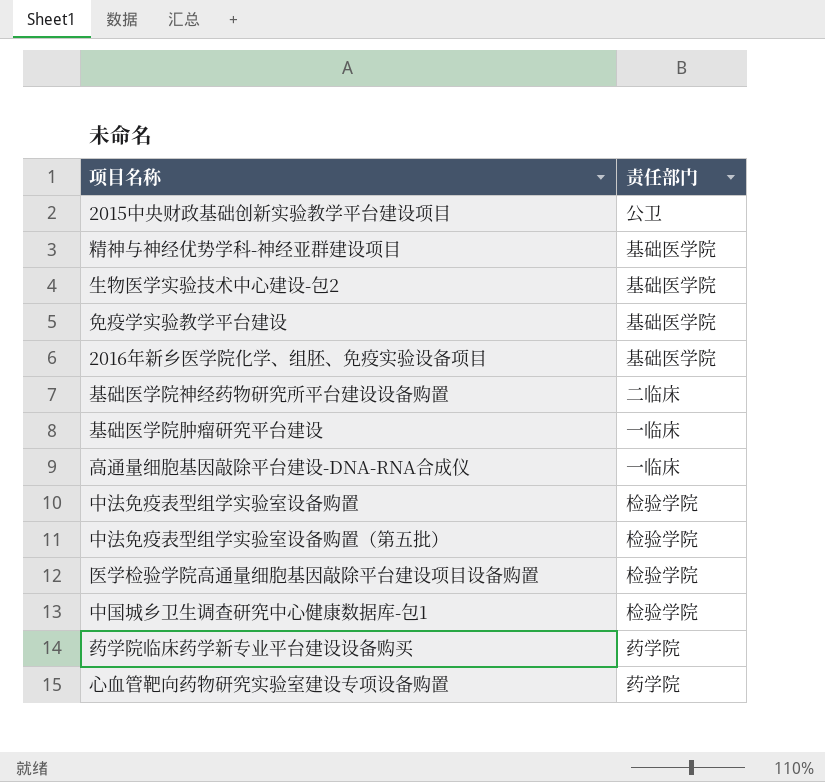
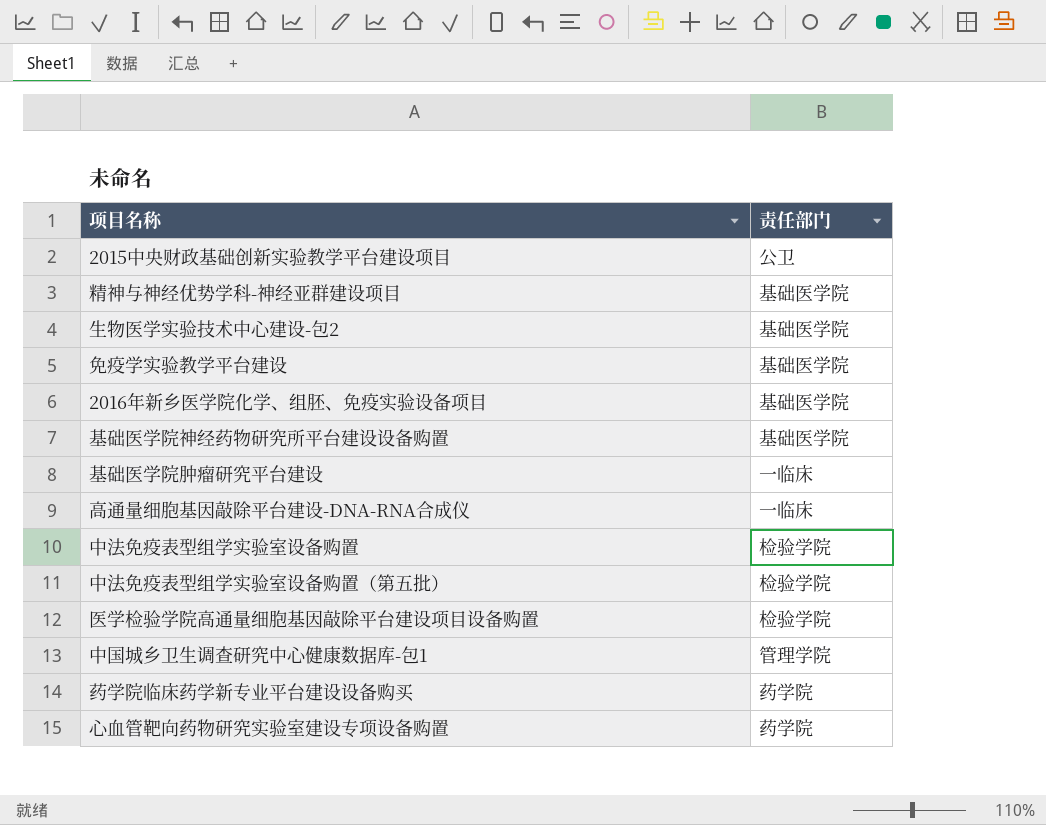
基础医学院神经药物研究所平台建设设备购置 | 责任部门: 二临床 -> 基础医学院
中国城乡卫生调查研究中心健康数据库-包1 | 责任部门: 检验学院 -> 管理学院

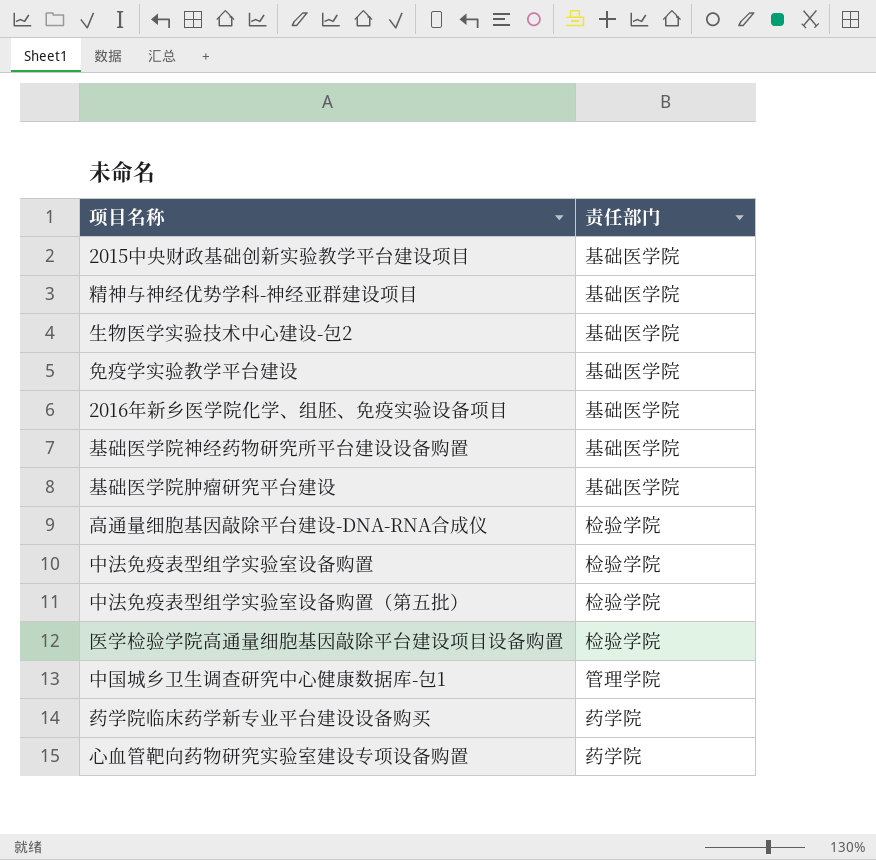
2015中央财政基础创新实验教学平台建设项目 | 责任部门: 公卫 -> 基础医学院
基础医学院肿瘤研究平台建设 | 责任部门: 一临床 -> 基础医学院
高通量细胞基因敲除平台建设-DNA-RNA合成仪 | 责任部门: 一临床 -> 检验学院

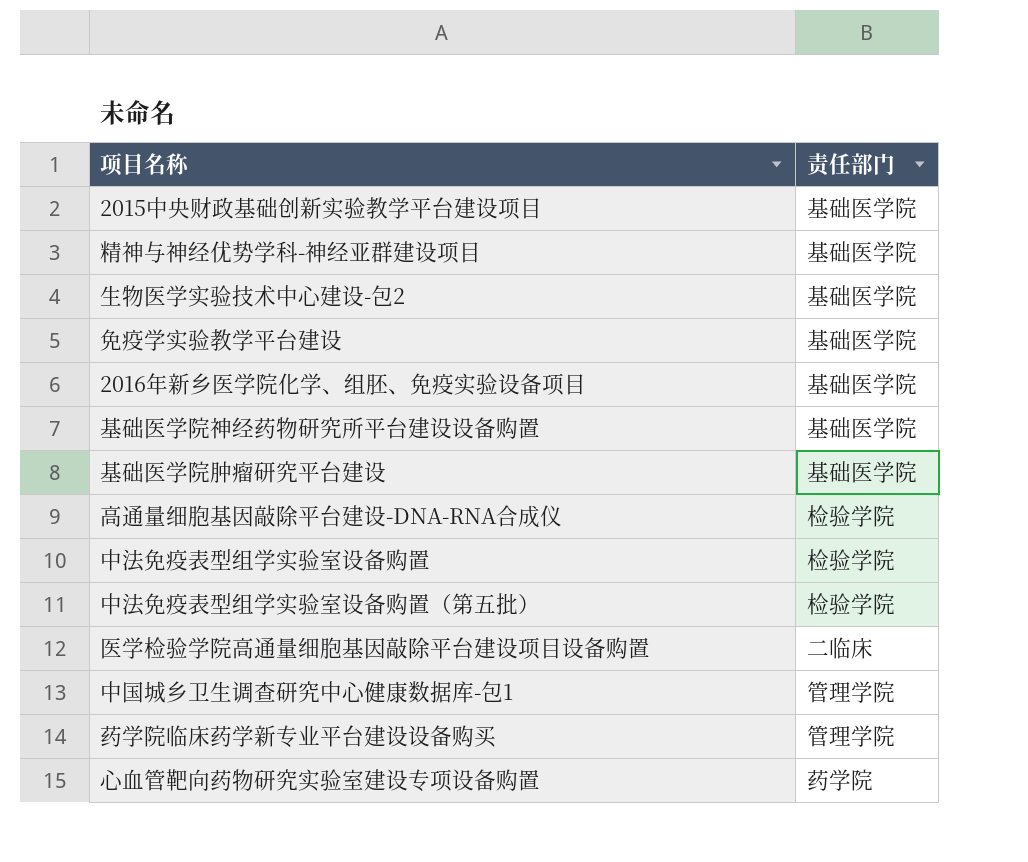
医学检验学院高通量细胞基因敲除平台建设项目设备购置 | 责任部门: 检验学院 -> 二临床
药学院临床药学新专业平台建设设备购买 | 责任部门: 药学院 -> 管理学院

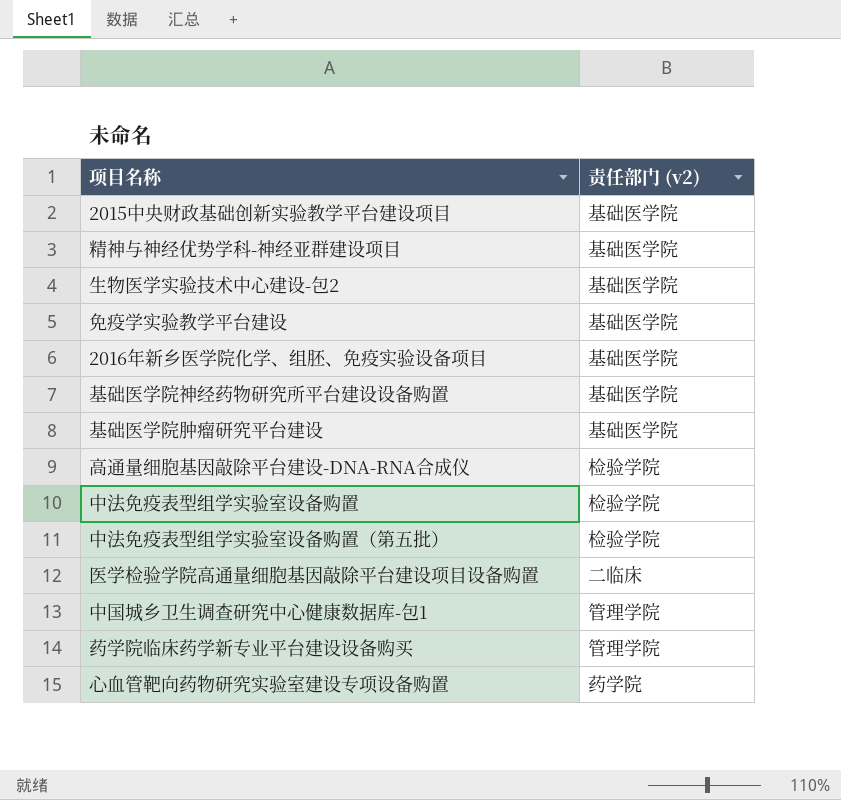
column name: 责任部门 -> 责任部门 (v2)

